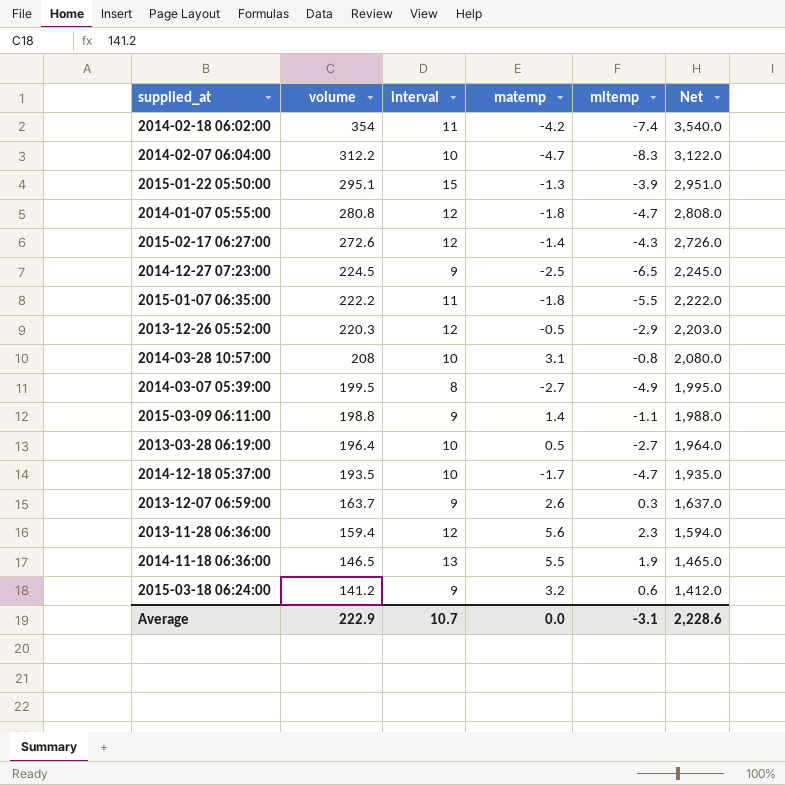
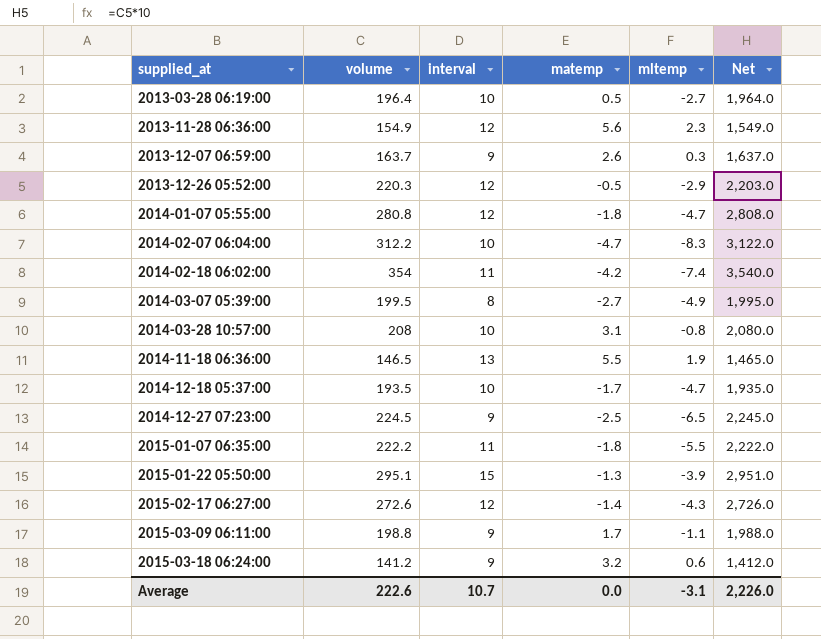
row order: volume descending -> supplied_at ascending
2013-11-28 06:36:00 | volume: 159.4 -> 154.9
2013-11-28 06:36:00 | Net: 1,594.0 -> 1,549.0
2015-03-09 06:11:00 | matemp: 1.4 -> 1.7
Average | volume: 222.9 -> 222.6
Average | Net: 2,228.6 -> 2,226.0

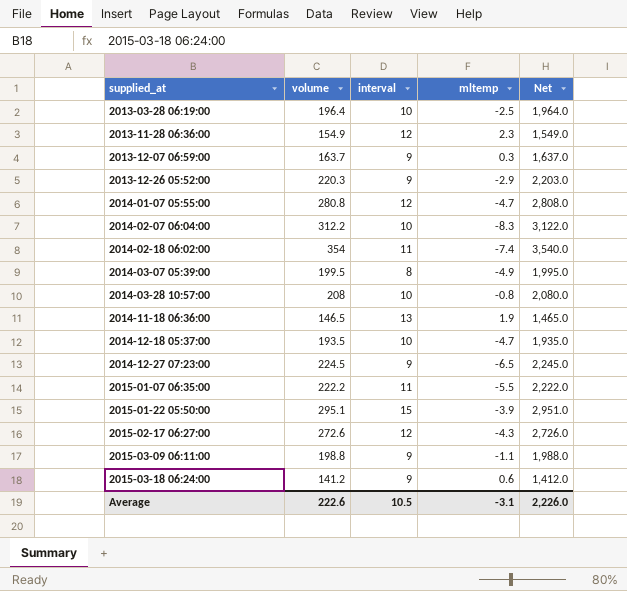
column matemp | position: 4 -> none
2013-03-28 06:19:00 | mltemp: -2.7 -> -2.5
2013-12-26 05:52:00 | interval: 12 -> 9
Average | interval: 10.7 -> 10.5

